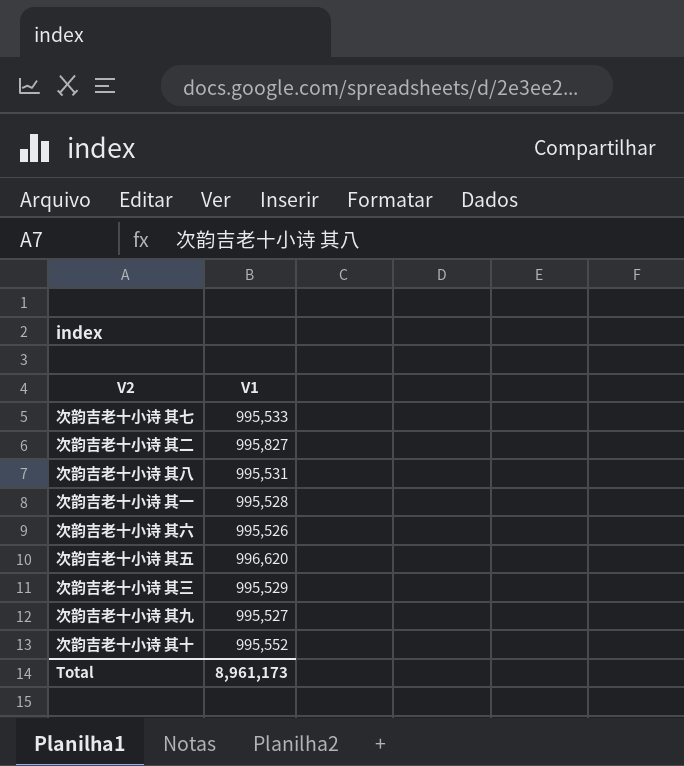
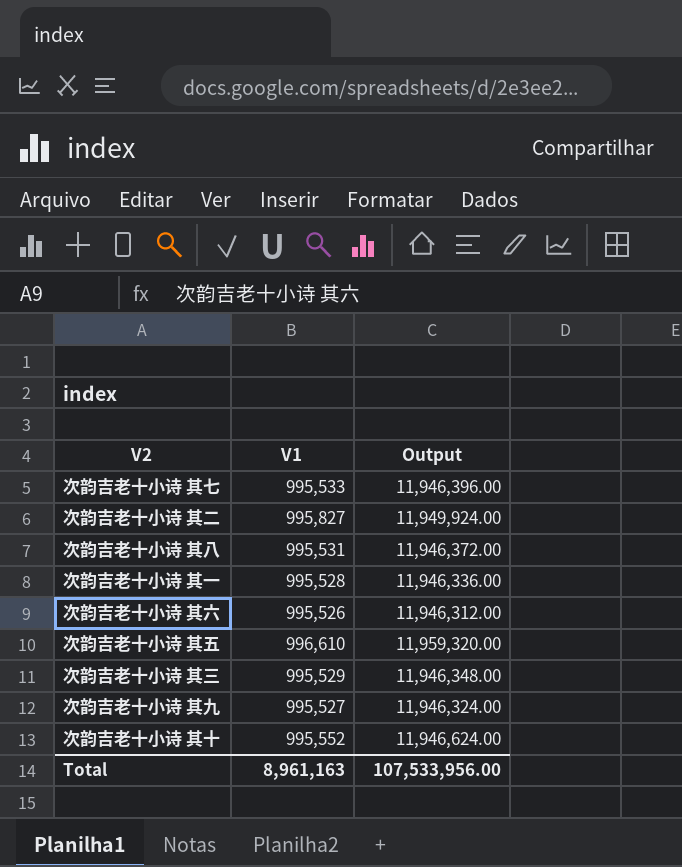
column Output | formula: none -> [V1] * 12
次韵吉老十小诗 其五 | V1: 996,620 -> 996,610
Total | V1: 8,961,173 -> 8,961,163

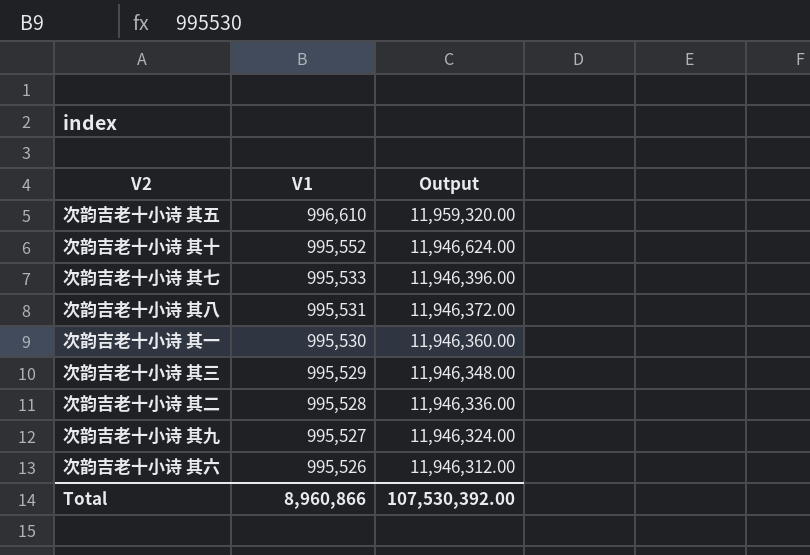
row order: none -> V1 descending
次韵吉老十小诗 其一 | V1: 995,528 -> 995,530
次韵吉老十小诗 其一 | Output: 11,946,336.00 -> 11,946,360.00
次韵吉老十小诗 其二 | V1: 995,827 -> 995,528
次韵吉老十小诗 其二 | Output: 11,949,924.00 -> 11,946,336.00
Total | V1: 8,961,163 -> 8,960,866
Total | Output: 107,533,956.00 -> 107,530,392.00

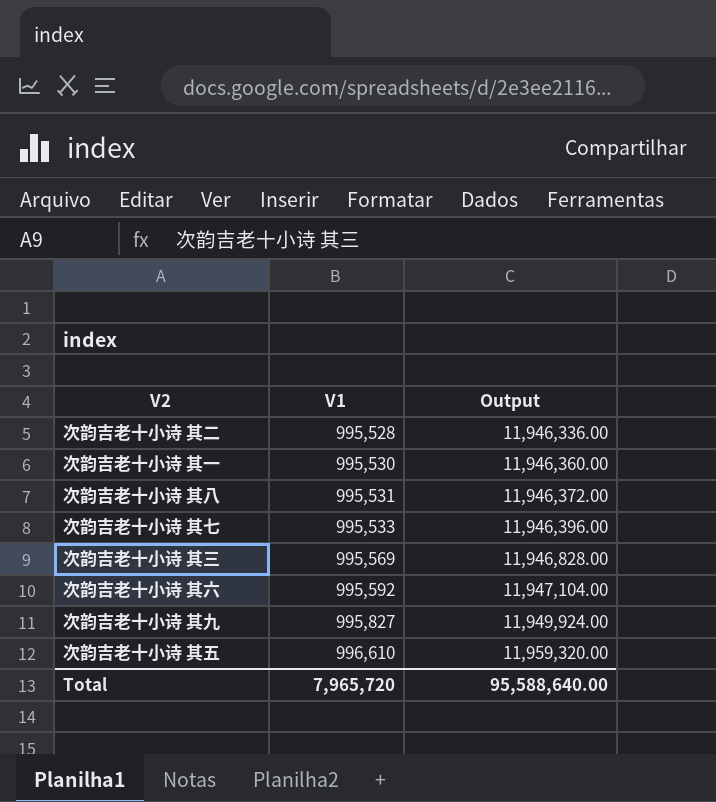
row order: V1 descending -> V1 ascending
row 次韵吉老十小诗 其十: 995,552 | 11,946,624.00 -> none
次韵吉老十小诗 其三 | V1: 995,529 -> 995,569
次韵吉老十小诗 其三 | Output: 11,946,348.00 -> 11,946,828.00
次韵吉老十小诗 其六 | V1: 995,526 -> 995,592
次韵吉老十小诗 其六 | Output: 11,946,312.00 -> 11,947,104.00
次韵吉老十小诗 其九 | V1: 995,527 -> 995,827
次韵吉老十小诗 其九 | Output: 11,946,324.00 -> 11,949,924.00
Total | V1: 8,960,866 -> 7,965,720
Total | Output: 107,530,392.00 -> 95,588,640.00

